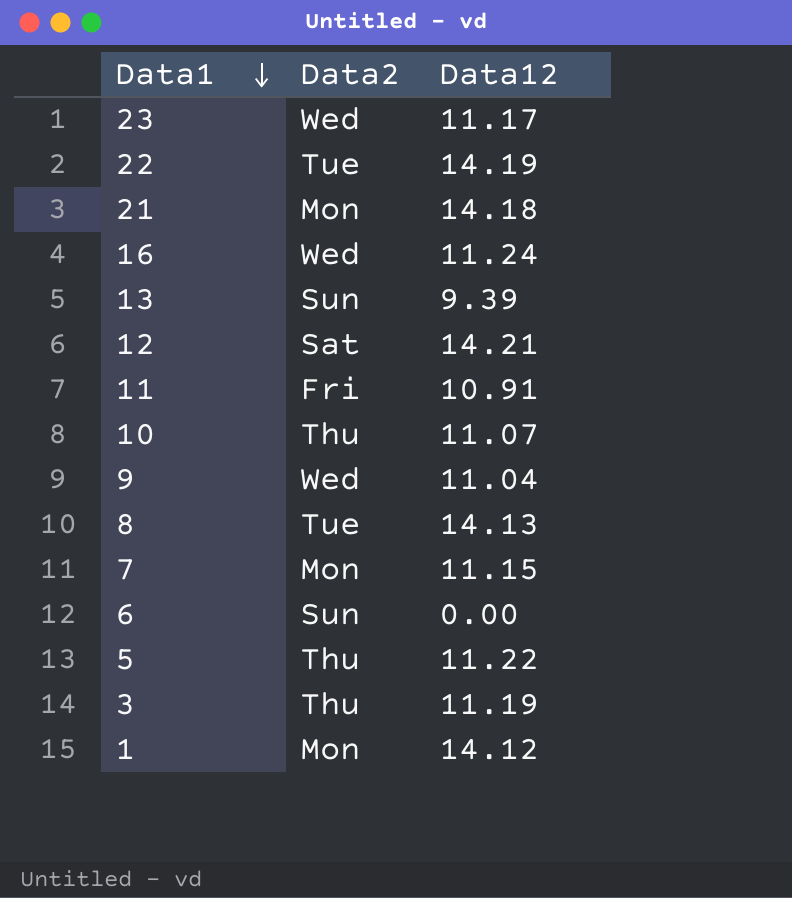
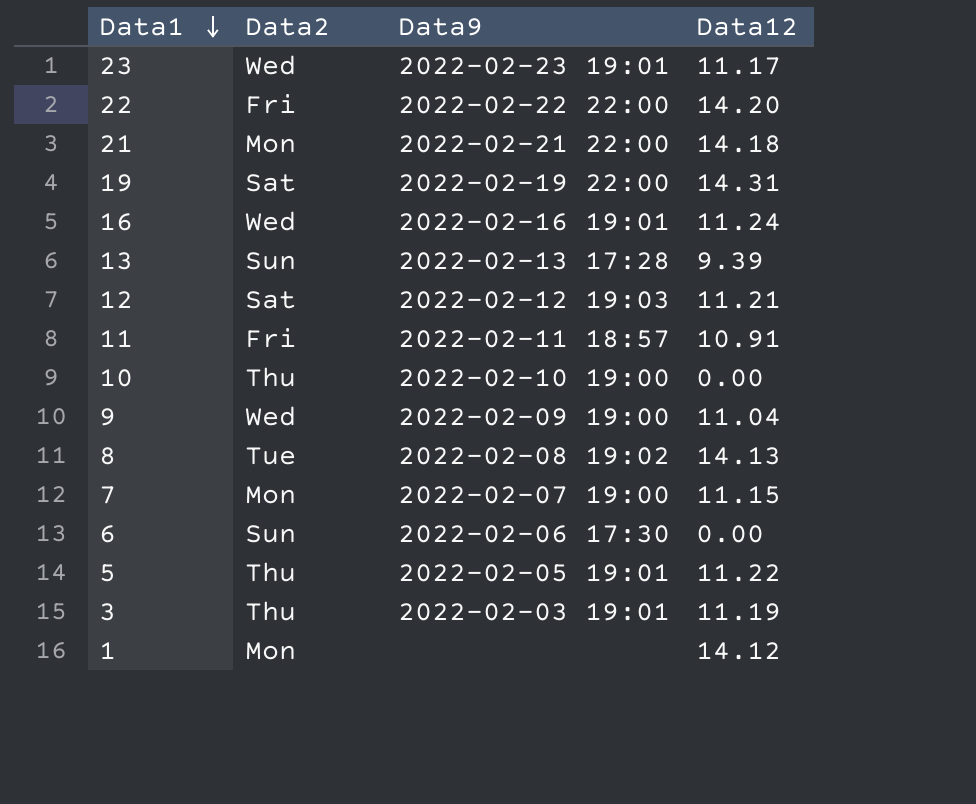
column Data9 | position: none -> 3
22 | Data2: Tue -> Fri
22 | Data12: 14.19 -> 14.20
row 19: none -> Sat | 2022-02-19 22:00 | 14.31
12 | Data12: 14.21 -> 11.21
10 | Data12: 11.07 -> 0.00

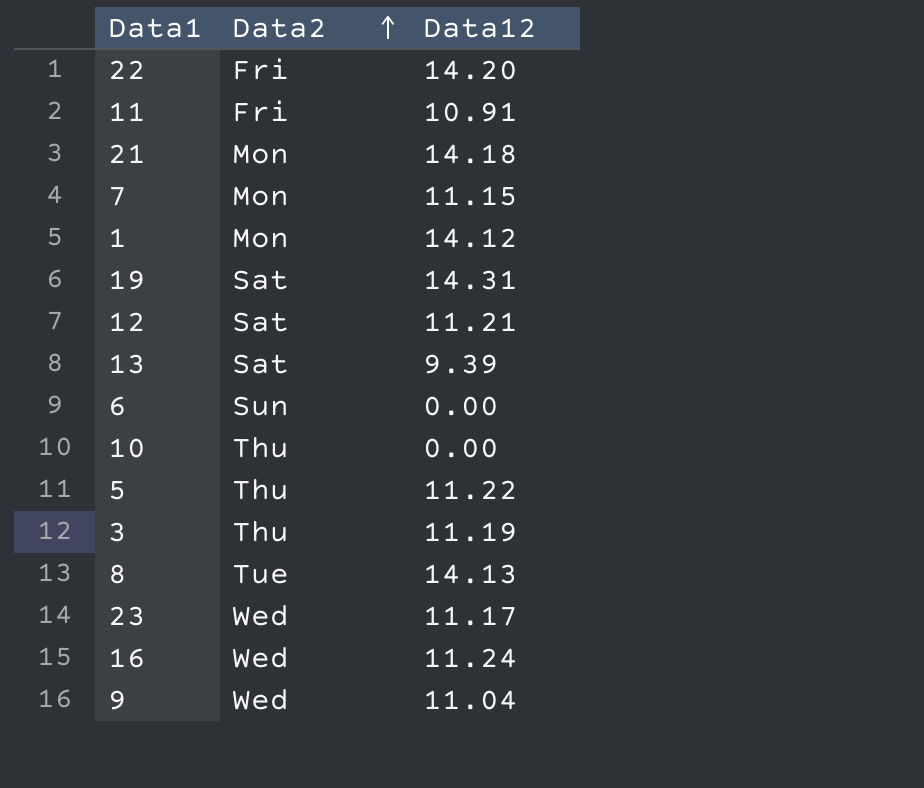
row order: Data1 descending -> Data2 ascending
column Data9 | position: 3 -> none
13 | Data2: Sun -> Sat

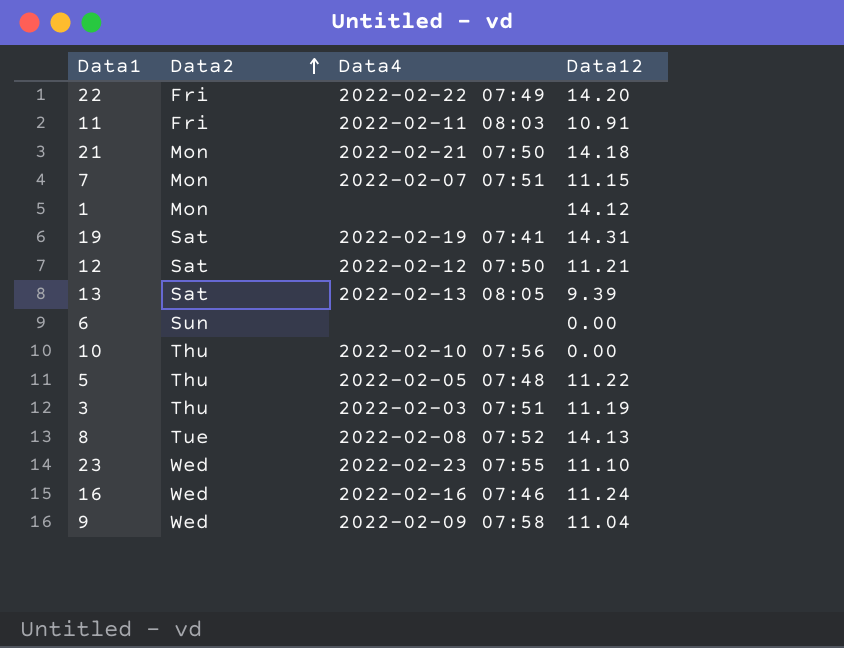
column Data4 | position: none -> 3
23 | Data12: 11.17 -> 11.10

